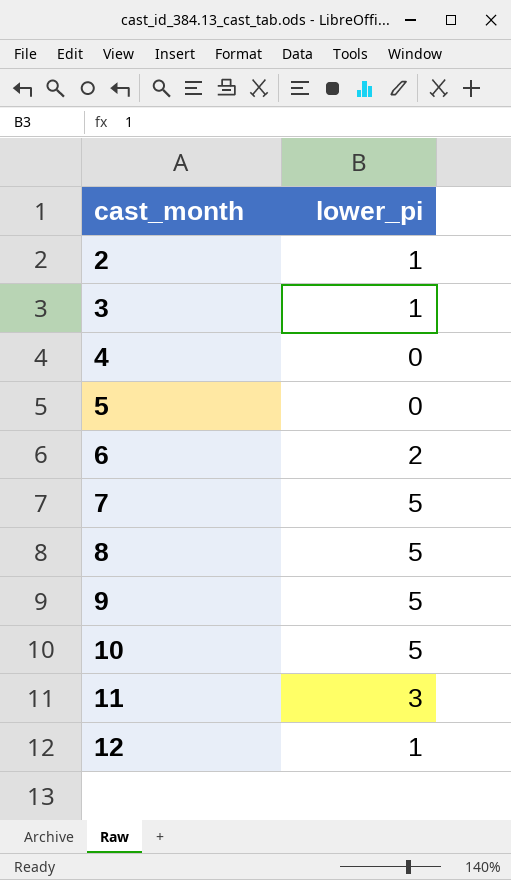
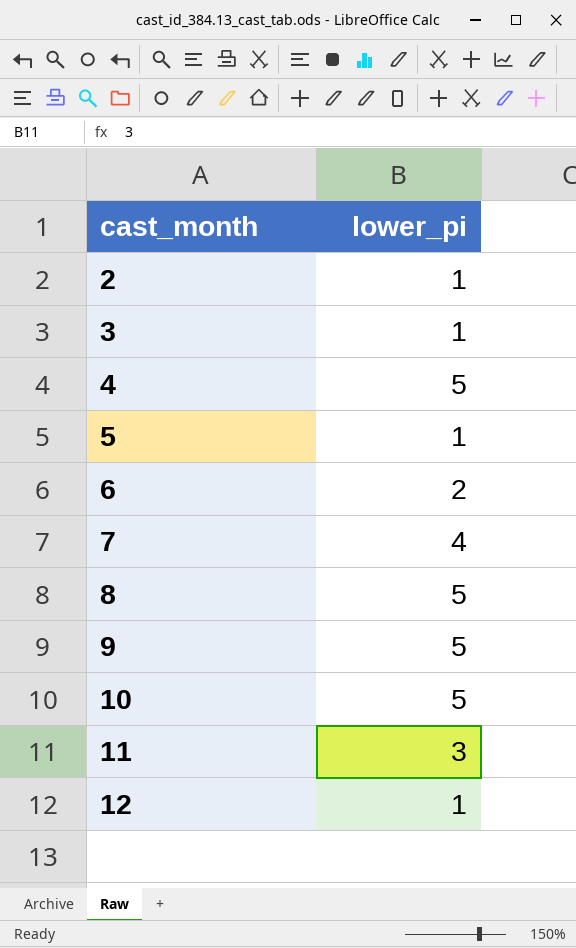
4 | lower_pi: 0 -> 5
5 | lower_pi: 0 -> 1
7 | lower_pi: 5 -> 4

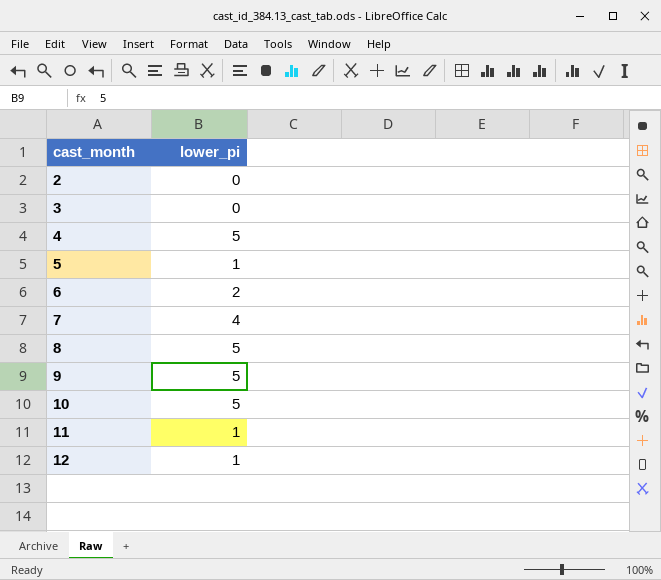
2 | lower_pi: 1 -> 0
3 | lower_pi: 1 -> 0
11 | lower_pi: 3 -> 1

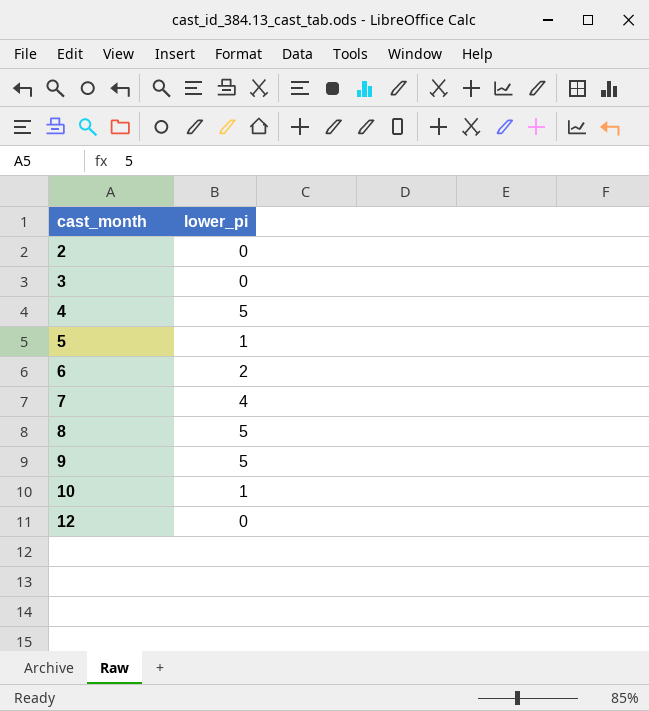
row 11: 1 -> none
10 | lower_pi: 5 -> 1
12 | lower_pi: 1 -> 0

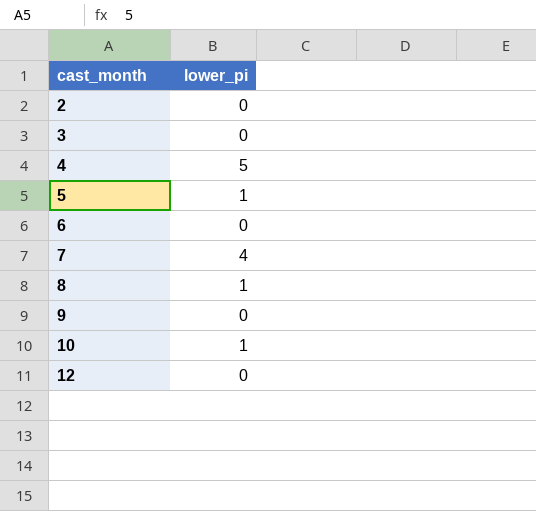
6 | lower_pi: 2 -> 0
8 | lower_pi: 5 -> 1
9 | lower_pi: 5 -> 0

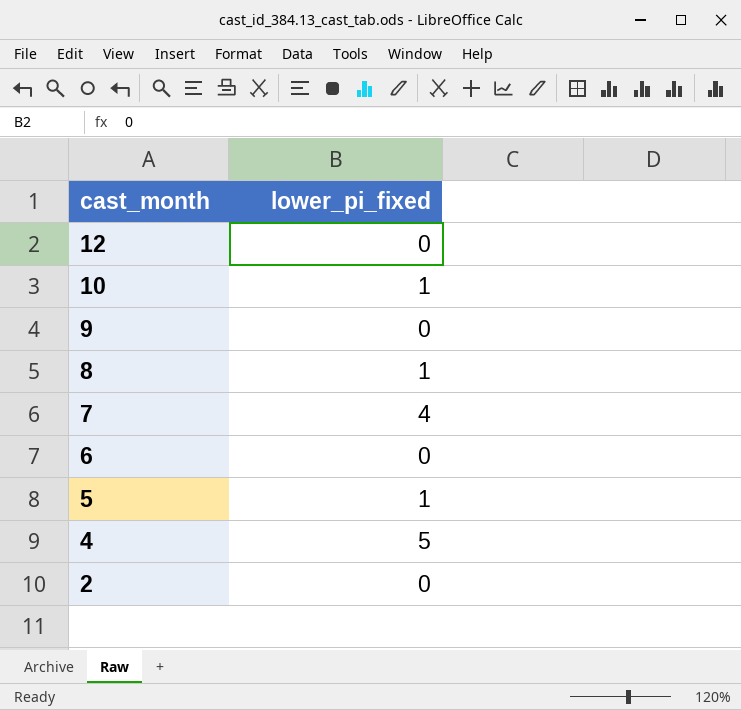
row order: cast_month ascending -> cast_month descending
column name: lower_pi -> lower_pi_fixed
row 3: 0 -> none

